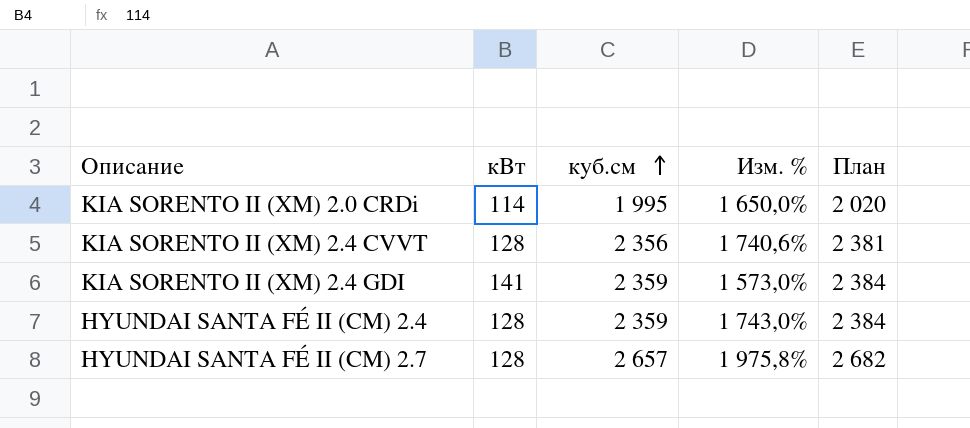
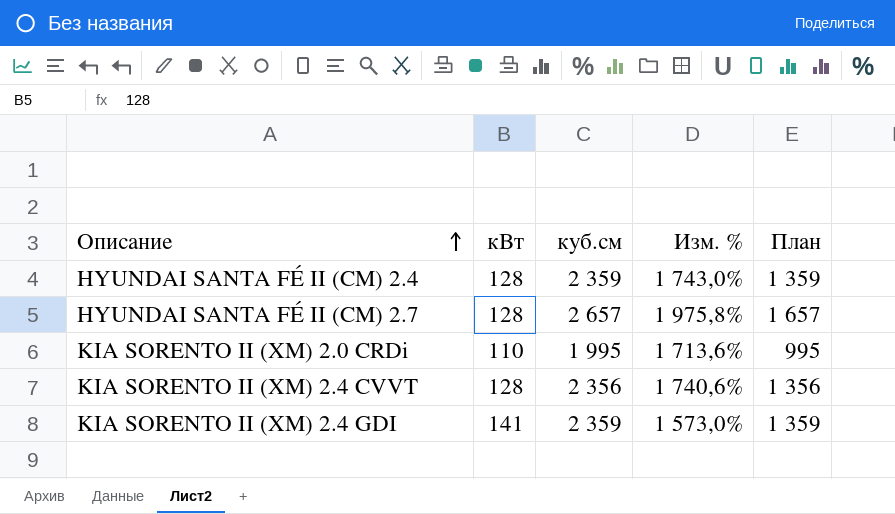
row order: куб.см ascending -> Описание ascending
column План | formula: [куб.см] + 25 -> [куб.см] - 1000
KIA SORENTO II (XM) 2.0 CRDi | кВт: 114 -> 110
KIA SORENTO II (XM) 2.0 CRDi | Изм. %: 1 650,0% -> 1 713,6%

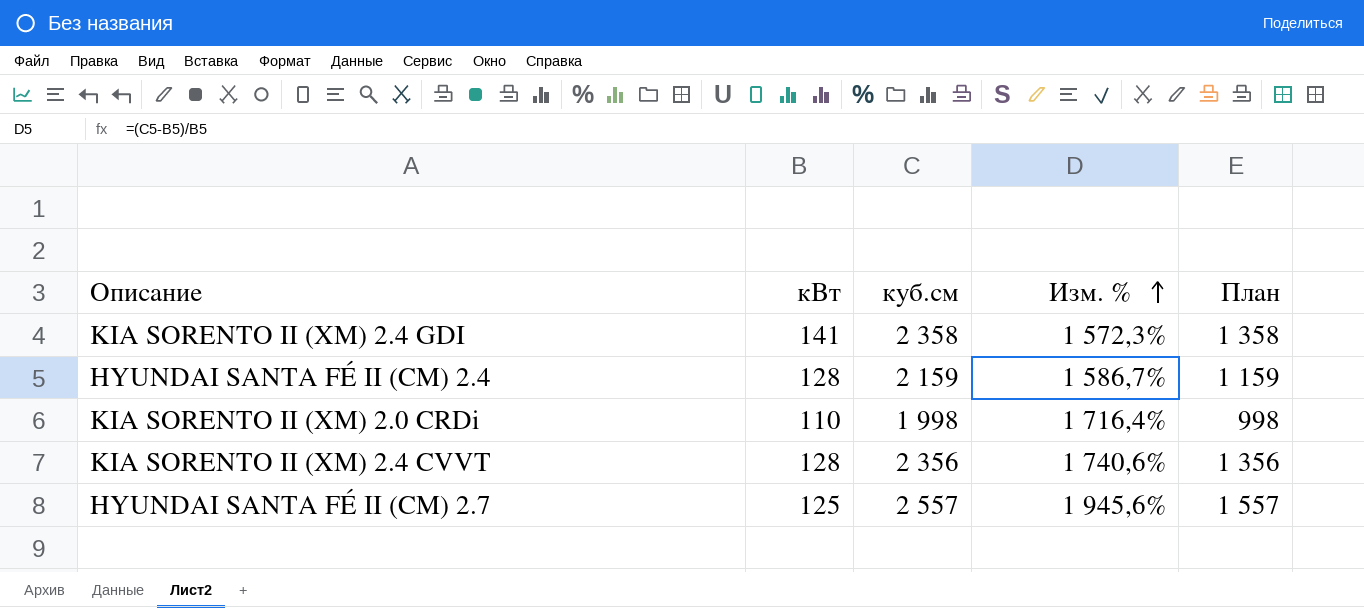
row order: Описание ascending -> Изм. % ascending
KIA SORENTO II (XM) 2.4 GDI | куб.см: 2 359 -> 2 358
KIA SORENTO II (XM) 2.4 GDI | Изм. %: 1 573,0% -> 1 572,3%
KIA SORENTO II (XM) 2.4 GDI | План: 1 359 -> 1 358
HYUNDAI SANTA FÉ II (CM) 2.4 | куб.см: 2 359 -> 2 159
HYUNDAI SANTA FÉ II (CM) 2.4 | Изм. %: 1 743,0% -> 1 586,7%
HYUNDAI SANTA FÉ II (CM) 2.4 | План: 1 359 -> 1 159
KIA SORENTO II (XM) 2.0 CRDi | куб.см: 1 995 -> 1 998
KIA SORENTO II (XM) 2.0 CRDi | Изм. %: 1 713,6% -> 1 716,4%
KIA SORENTO II (XM) 2.0 CRDi | План: 995 -> 998
HYUNDAI SANTA FÉ II (CM) 2.7 | кВт: 128 -> 125
HYUNDAI SANTA FÉ II (CM) 2.7 | куб.см: 2 657 -> 2 557
HYUNDAI SANTA FÉ II (CM) 2.7 | Изм. %: 1 975,8% -> 1 945,6%
HYUNDAI SANTA FÉ II (CM) 2.7 | План: 1 657 -> 1 557

